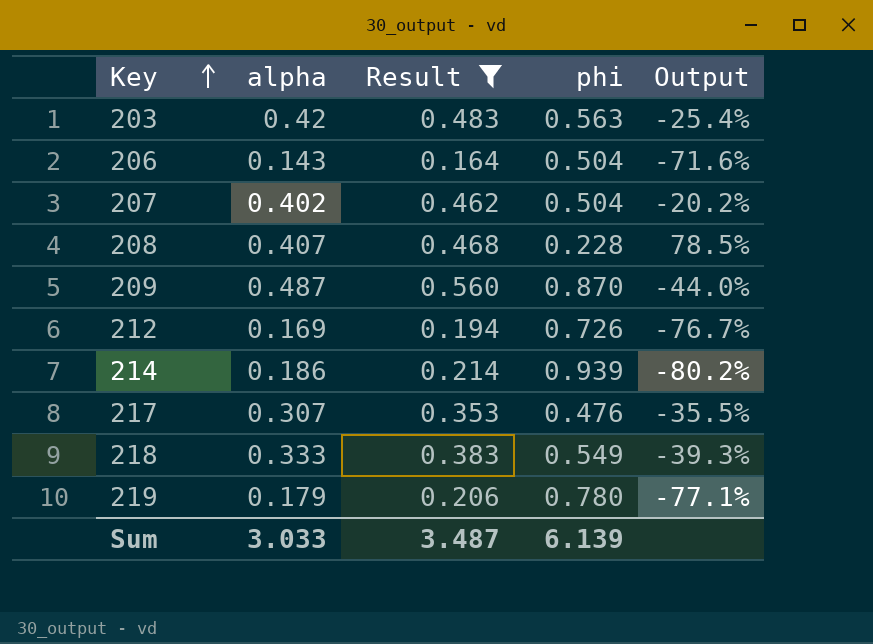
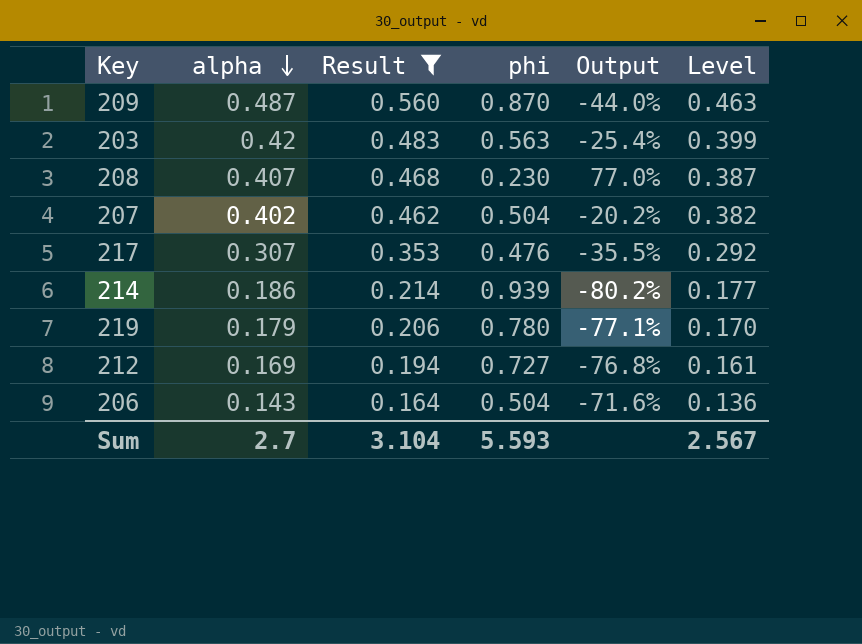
row order: Key ascending -> alpha descending
column Level | formula: none -> [alpha] * 0.95
row 218: 0.333 | 0.383 | 0.549 | -39.3% -> none
208 | phi: 0.228 -> 0.230
208 | Output: 78.5% -> 77.0%
212 | phi: 0.726 -> 0.727
212 | Output: -76.7% -> -76.8%
Sum | alpha: 3.033 -> 2.7
Sum | Result: 3.487 -> 3.104
Sum | phi: 6.139 -> 5.593

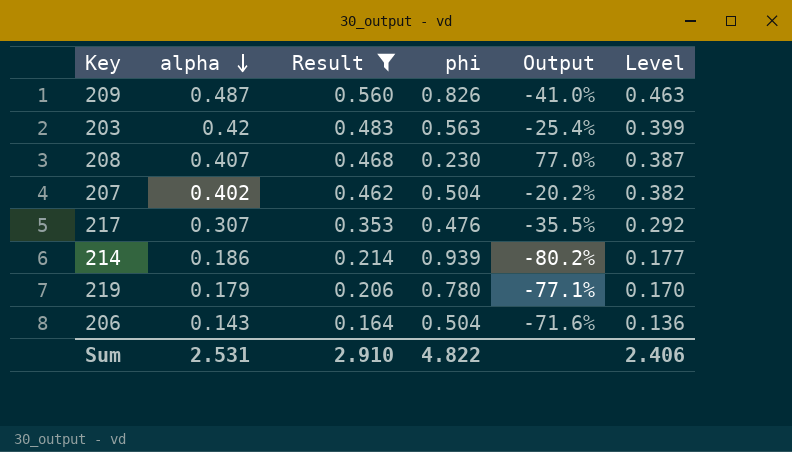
row 212: 0.169 | 0.194 | 0.727 | -76.8% | 0.161 -> none
209 | phi: 0.870 -> 0.826
209 | Output: -44.0% -> -41.0%
Sum | alpha: 2.7 -> 2.531
Sum | Result: 3.104 -> 2.910
Sum | phi: 5.593 -> 4.822
Sum | Level: 2.567 -> 2.406

